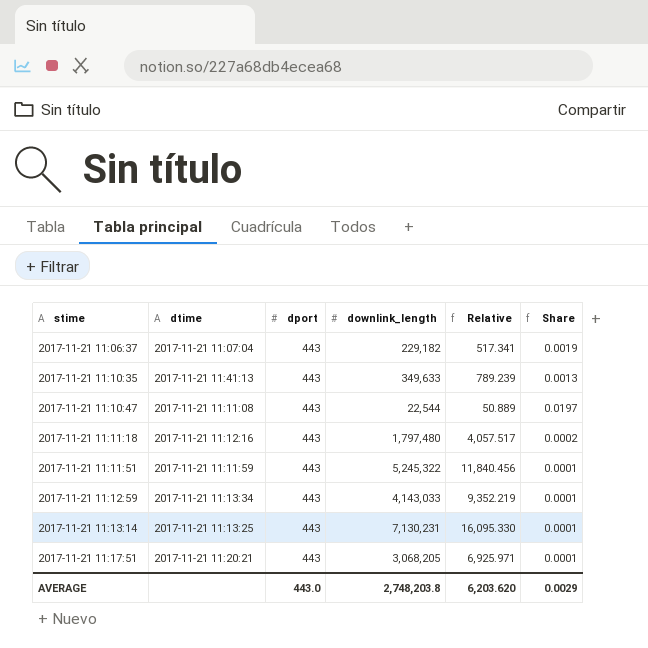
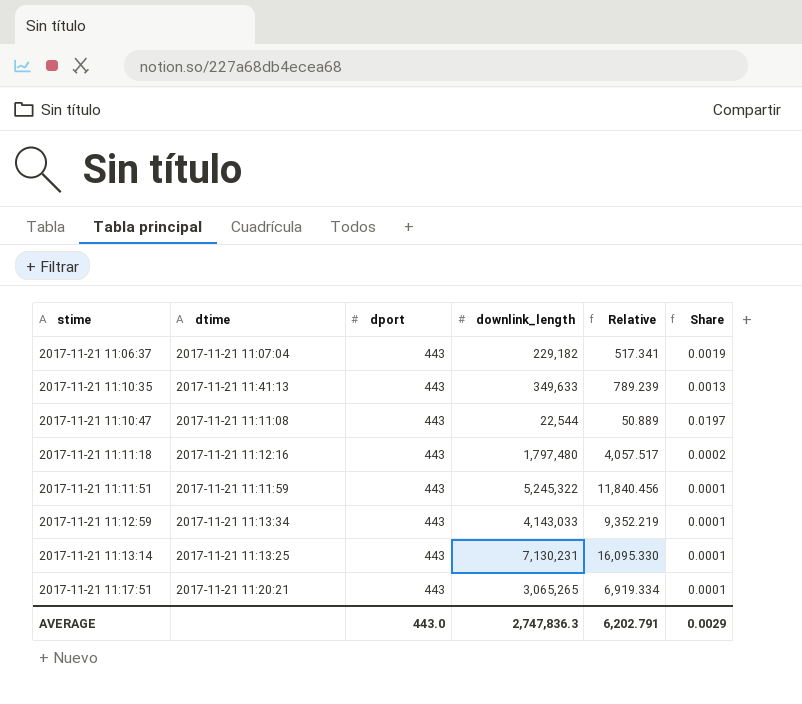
2017-11-21 11:17:51 | downlink_length: 3,068,205 -> 3,065,265
2017-11-21 11:17:51 | Relative: 6,925.971 -> 6,919.334
AVERAGE | downlink_length: 2,748,203.8 -> 2,747,836.3
AVERAGE | Relative: 6,203.620 -> 6,202.791

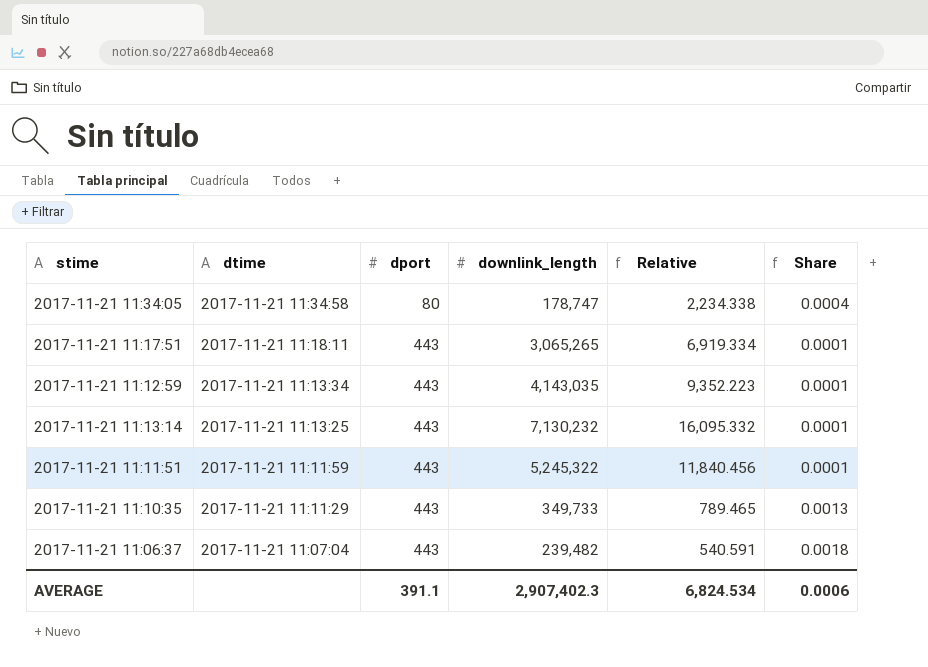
row order: stime ascending -> dtime descending
row 2017-11-21 11:10:47: 2017-11-21 11:11:08 | 443 | 22,544 | 50.889 | 0.0197 -> none
row 2017-11-21 11:11:18: 2017-11-21 11:12:16 | 443 | 1,797,480 | 4,057.517 | 0.0002 -> none
row 2017-11-21 11:34:05: none -> 2017-11-21 11:34:58 | 80 | 178,747 | 2,234.338 | 0.0004
2017-11-21 11:17:51 | dtime: 2017-11-21 11:20:21 -> 2017-11-21 11:18:11
2017-11-21 11:12:59 | downlink_length: 4,143,033 -> 4,143,035
2017-11-21 11:12:59 | Relative: 9,352.219 -> 9,352.223
2017-11-21 11:13:14 | downlink_length: 7,130,231 -> 7,130,232
2017-11-21 11:13:14 | Relative: 16,095.330 -> 16,095.332
2017-11-21 11:10:35 | dtime: 2017-11-21 11:41:13 -> 2017-11-21 11:11:29
2017-11-21 11:10:35 | downlink_length: 349,633 -> 349,733
2017-11-21 11:10:35 | Relative: 789.239 -> 789.465
2017-11-21 11:06:37 | downlink_length: 229,182 -> 239,482
2017-11-21 11:06:37 | Relative: 517.341 -> 540.591
2017-11-21 11:06:37 | Share: 0.0019 -> 0.0018
AVERAGE | dport: 443.0 -> 391.1
AVERAGE | downlink_length: 2,747,836.3 -> 2,907,402.3
AVERAGE | Relative: 6,202.791 -> 6,824.534
AVERAGE | Share: 0.0029 -> 0.0006

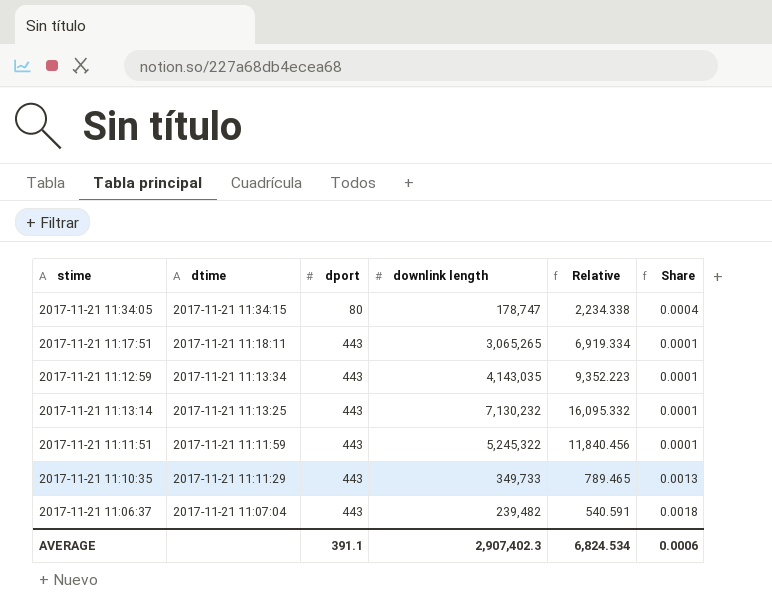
column name: downlink_length -> downlink length
2017-11-21 11:34:05 | dtime: 2017-11-21 11:34:58 -> 2017-11-21 11:34:15

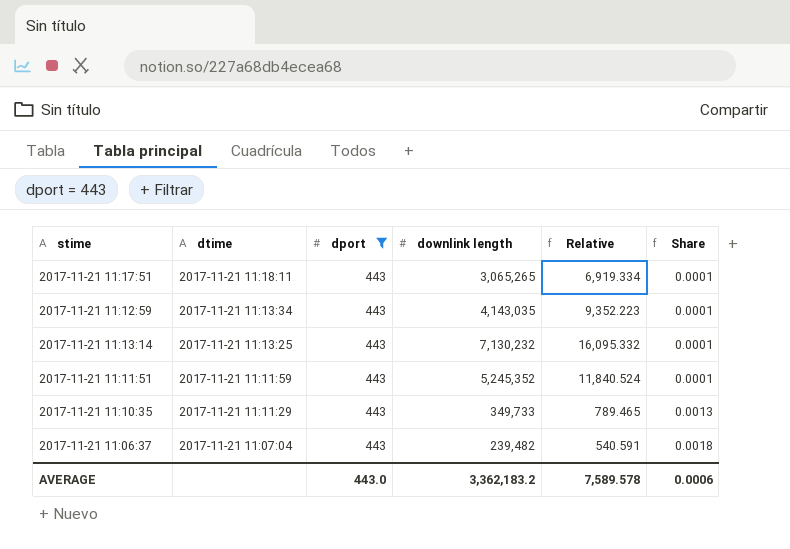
filter: none -> dport = 443
2017-11-21 11:11:51 | downlink length: 5,245,322 -> 5,245,352
2017-11-21 11:11:51 | Relative: 11,840.456 -> 11,840.524
AVERAGE | dport: 391.1 -> 443.0
AVERAGE | downlink length: 2,907,402.3 -> 3,362,183.2
AVERAGE | Relative: 6,824.534 -> 7,589.578

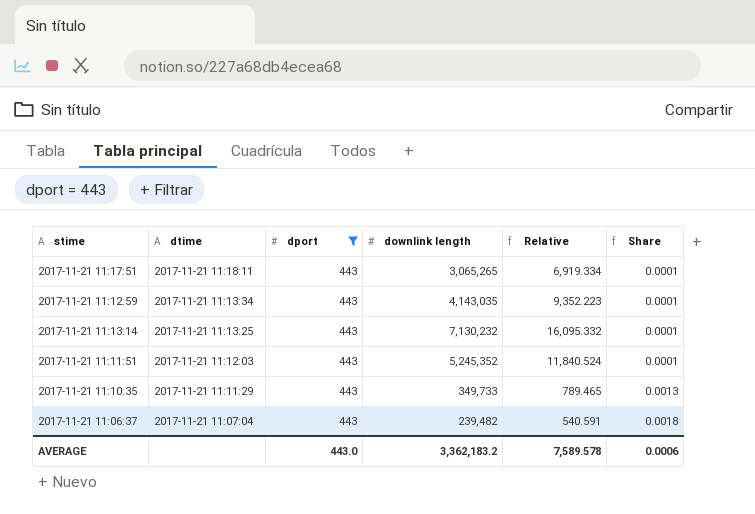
2017-11-21 11:11:51 | dtime: 2017-11-21 11:11:59 -> 2017-11-21 11:12:03

